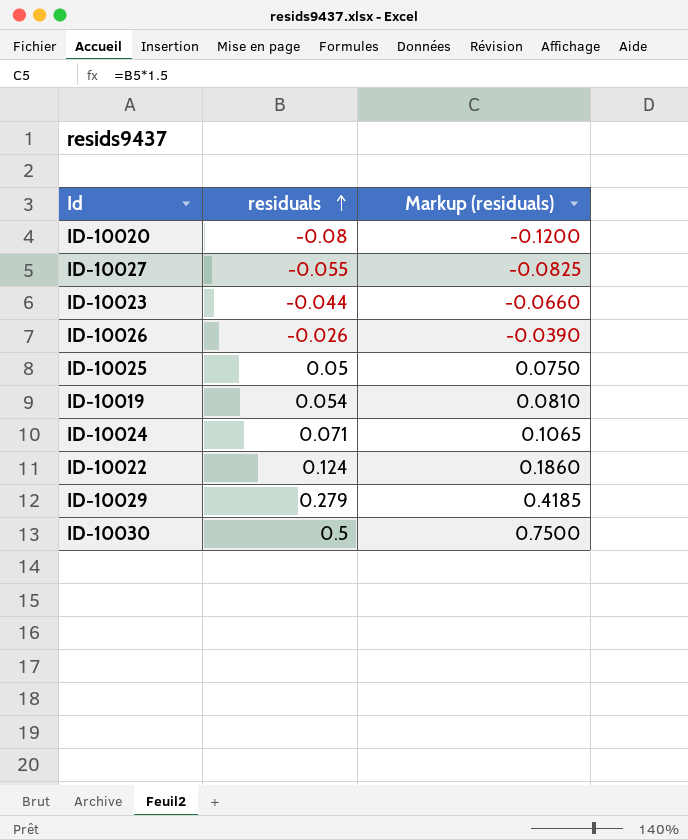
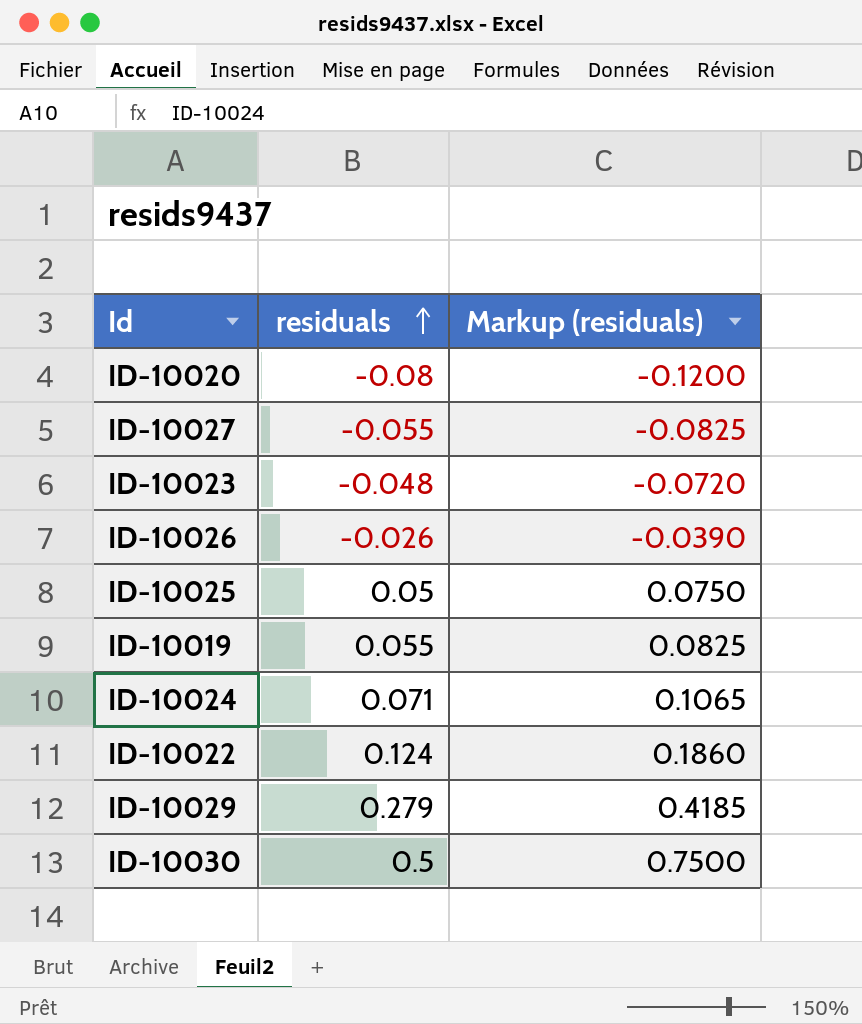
ID-10023 | residuals: -0.044 -> -0.048
ID-10023 | Markup (residuals): -0.0660 -> -0.0720
ID-10019 | residuals: 0.054 -> 0.055
ID-10019 | Markup (residuals): 0.0810 -> 0.0825

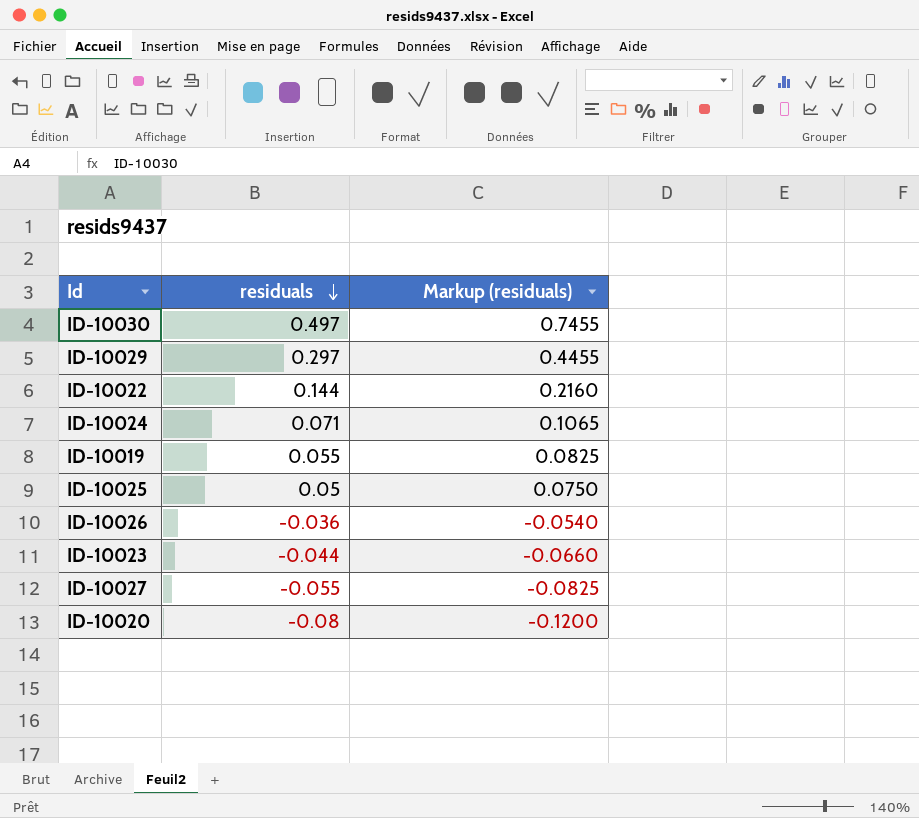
row order: residuals ascending -> residuals descending
ID-10030 | residuals: 0.5 -> 0.497
ID-10030 | Markup (residuals): 0.7500 -> 0.7455
ID-10029 | residuals: 0.279 -> 0.297
ID-10029 | Markup (residuals): 0.4185 -> 0.4455
ID-10022 | residuals: 0.124 -> 0.144
ID-10022 | Markup (residuals): 0.1860 -> 0.2160
ID-10026 | residuals: -0.026 -> -0.036
ID-10026 | Markup (residuals): -0.0390 -> -0.0540
ID-10023 | residuals: -0.048 -> -0.044
ID-10023 | Markup (residuals): -0.0720 -> -0.0660

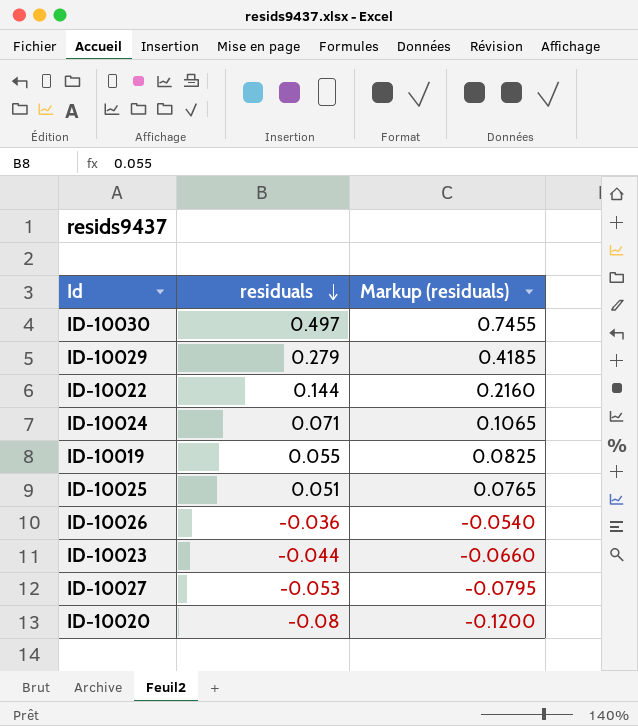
ID-10029 | residuals: 0.297 -> 0.279
ID-10029 | Markup (residuals): 0.4455 -> 0.4185
ID-10025 | residuals: 0.05 -> 0.051
ID-10025 | Markup (residuals): 0.0750 -> 0.0765
ID-10027 | residuals: -0.055 -> -0.053
ID-10027 | Markup (residuals): -0.0825 -> -0.0795

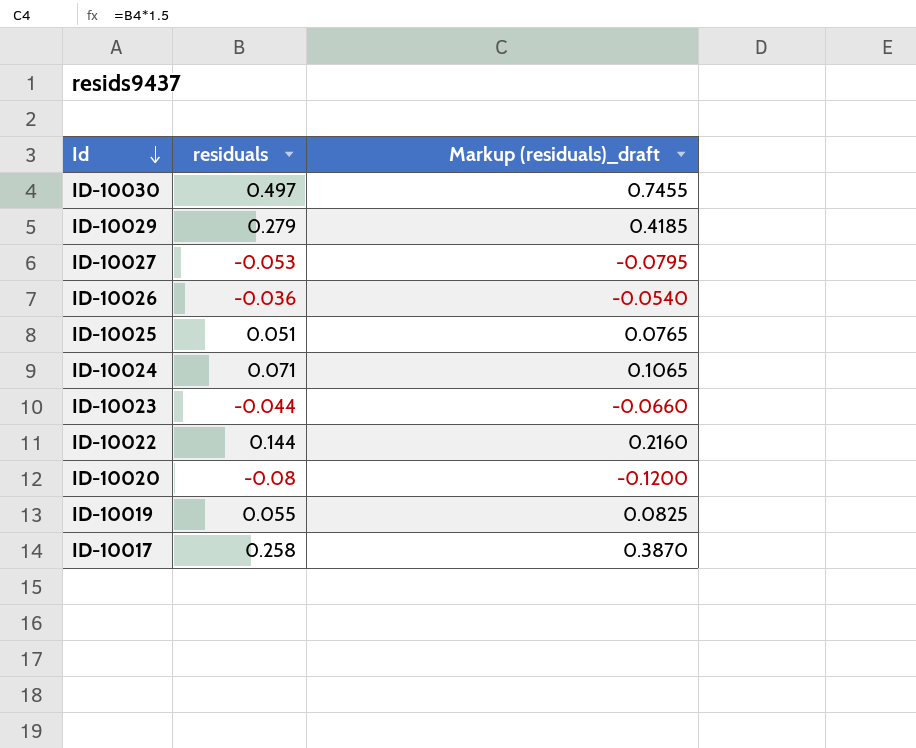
row order: residuals descending -> Id descending
column name: Markup (residuals) -> Markup (residuals)_draft
row ID-10017: none -> 0.258 | 0.3870

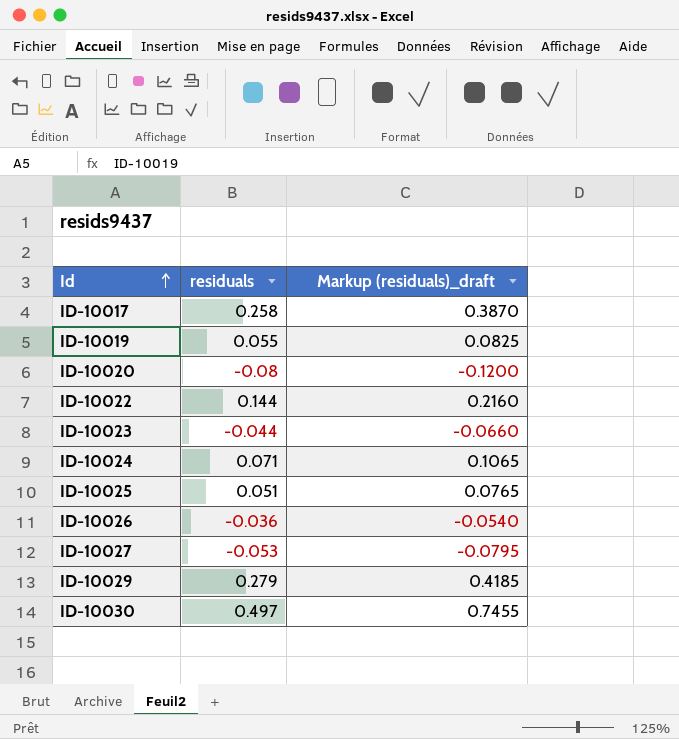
row order: Id descending -> Id ascending

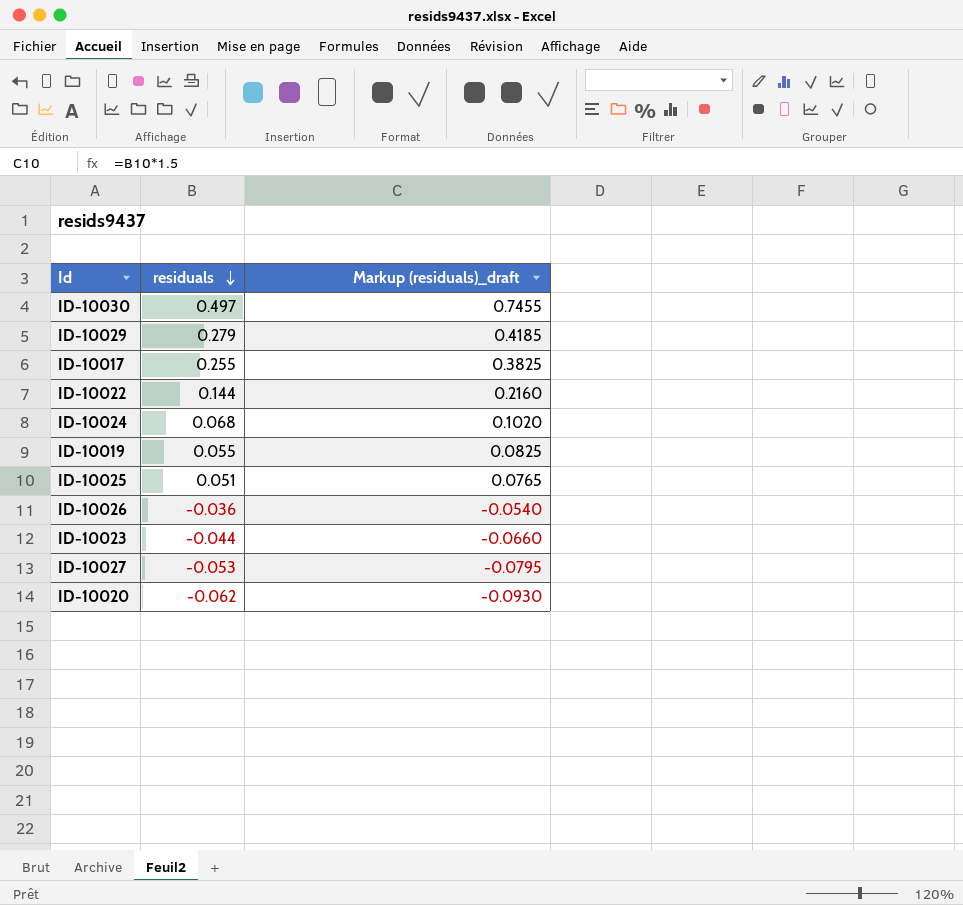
row order: Id ascending -> residuals descending
ID-10017 | residuals: 0.258 -> 0.255
ID-10017 | Markup (residuals)_draft: 0.3870 -> 0.3825
ID-10024 | residuals: 0.071 -> 0.068
ID-10024 | Markup (residuals)_draft: 0.1065 -> 0.1020
ID-10020 | residuals: -0.08 -> -0.062
ID-10020 | Markup (residuals)_draft: -0.1200 -> -0.0930

